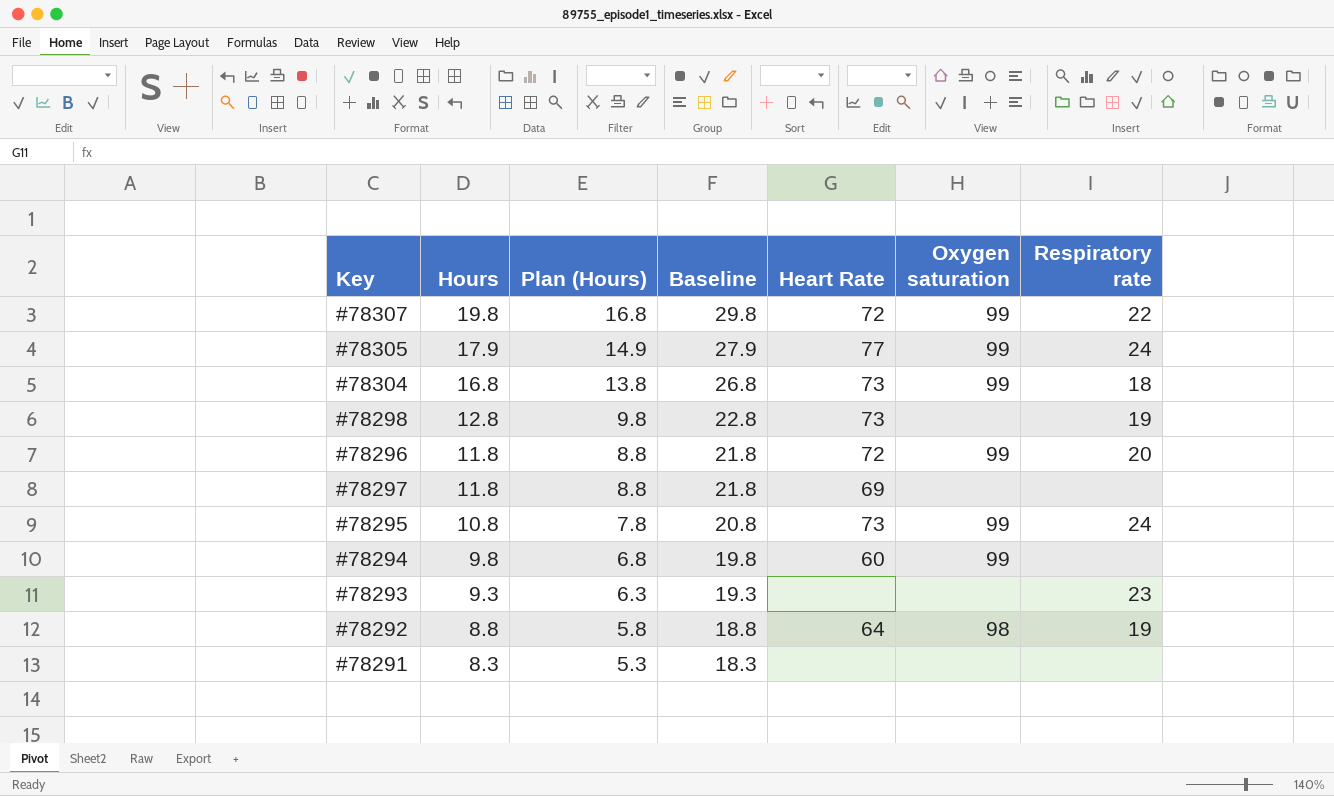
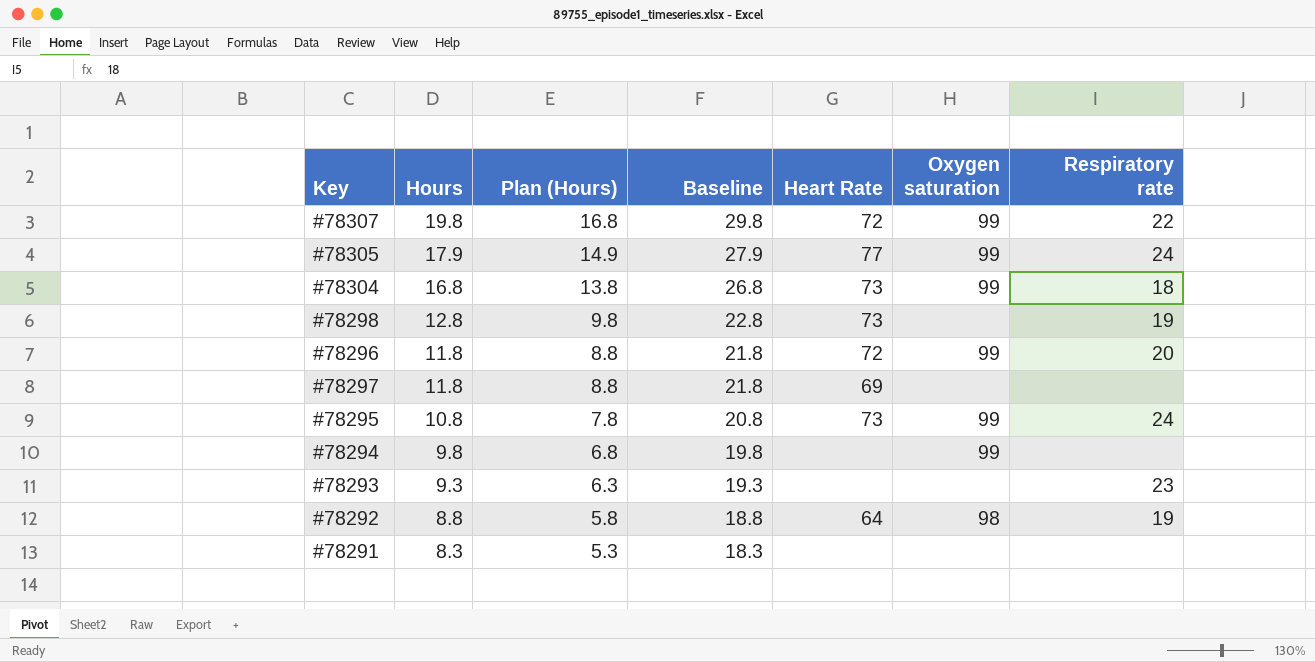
#78294 | Heart Rate: 60 -> none

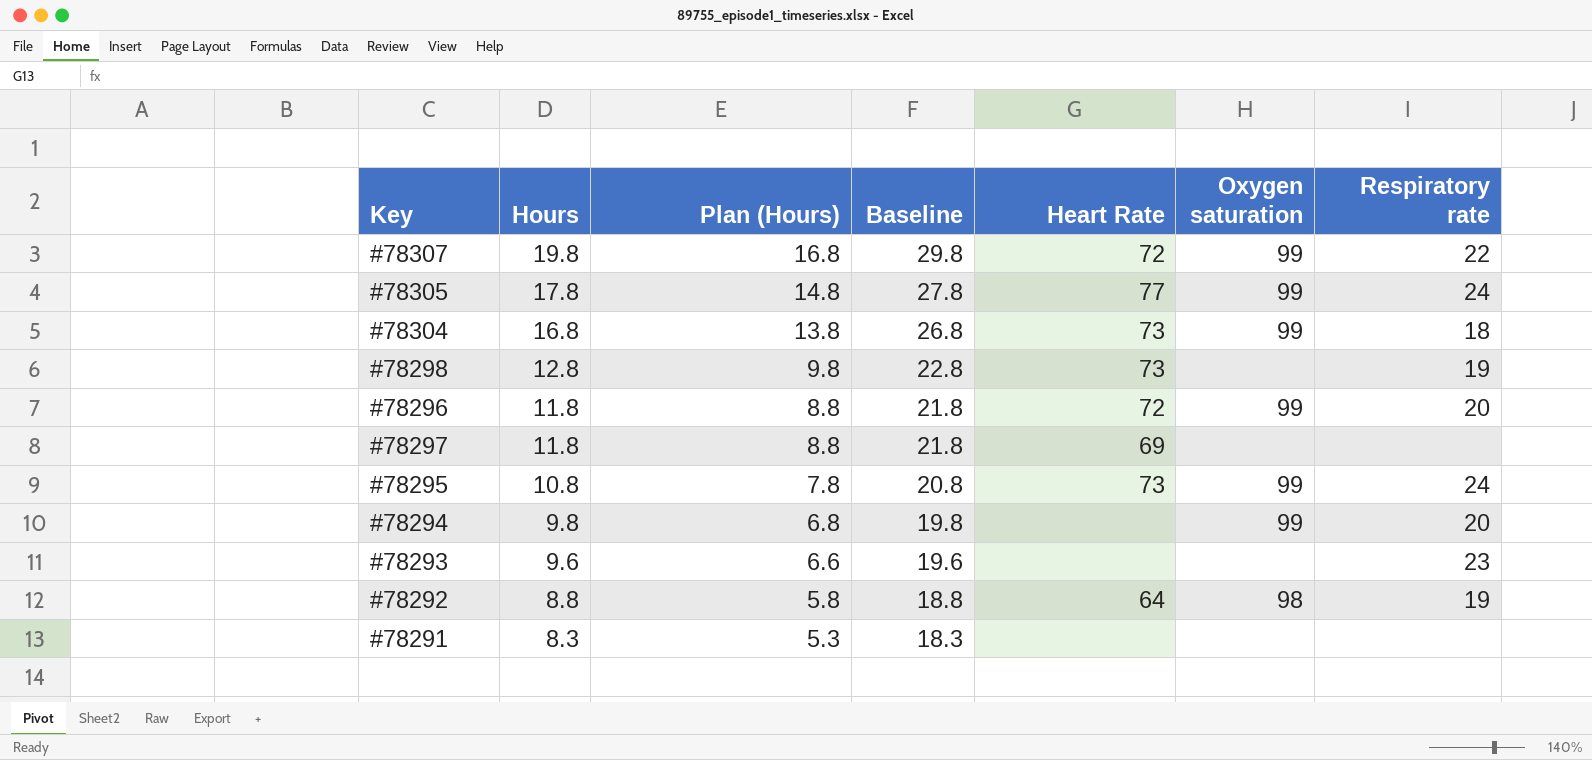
#78305 | Hours: 17.9 -> 17.8
#78305 | Plan (Hours): 14.9 -> 14.8
#78305 | Baseline: 27.9 -> 27.8
#78294 | Respiratory rate: none -> 20
#78293 | Hours: 9.3 -> 9.6
#78293 | Plan (Hours): 6.3 -> 6.6
#78293 | Baseline: 19.3 -> 19.6

